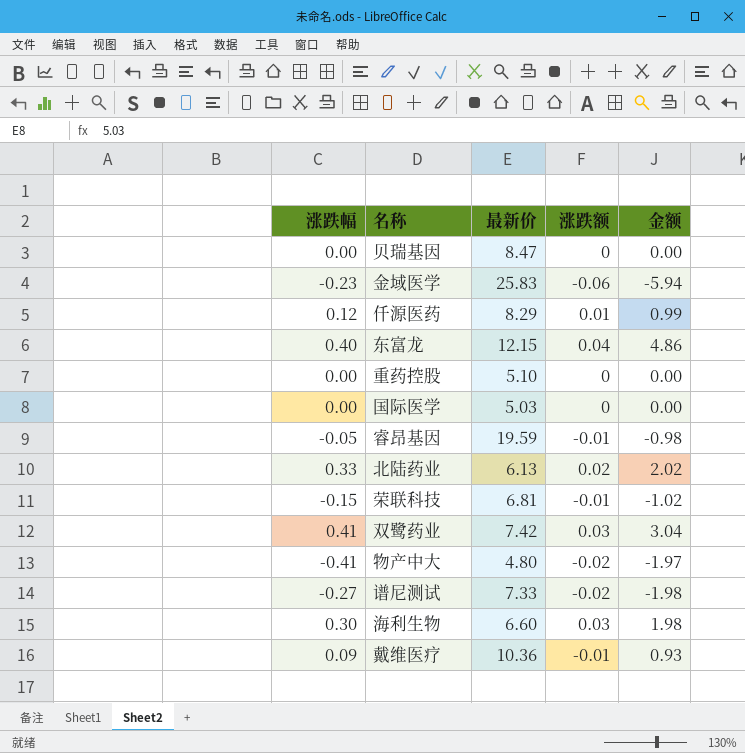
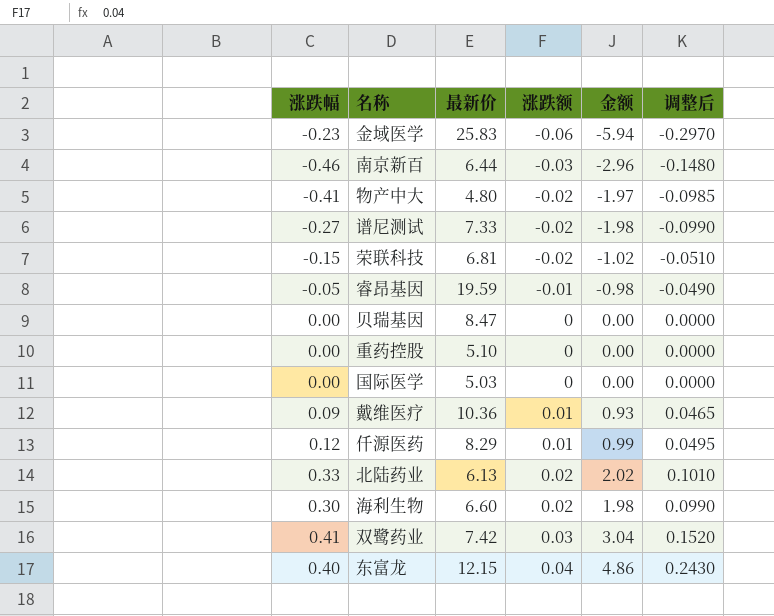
row order: none -> 涨跌额 ascending
column 调整后 | formula: none -> [金额] * 0.05
row 南京新百: none -> -0.46 | 6.44 | -0.03 | -2.96 | -0.1480
荣联科技 | 涨跌额: -0.01 -> -0.02
戴维医疗 | 涨跌额: -0.01 -> 0.01
海利生物 | 涨跌额: 0.03 -> 0.02

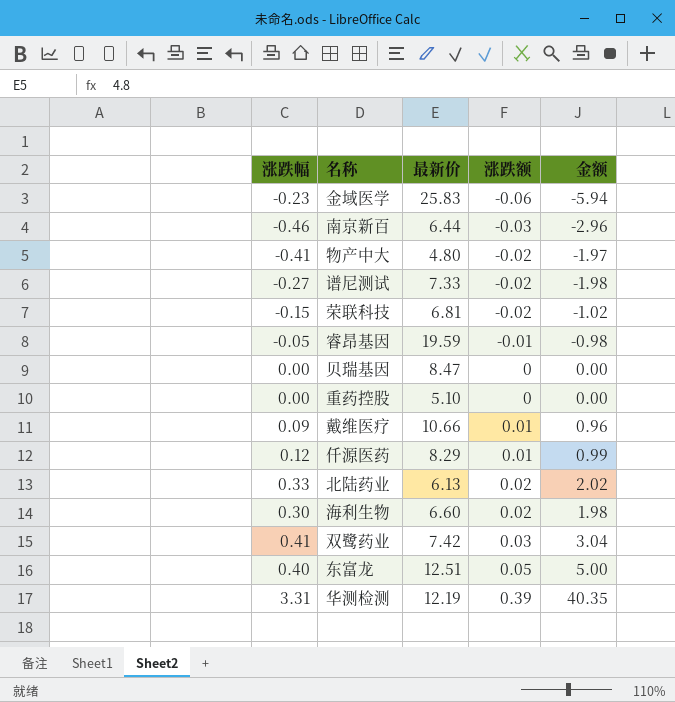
column 调整后 | formula: [金额] * 0.05 -> none
row 国际医学: 0.00 | 5.03 | 0 | 0.00 | 0.0000 -> none
戴维医疗 | 最新价: 10.36 -> 10.66
戴维医疗 | 金额: 0.93 -> 0.96
东富龙 | 最新价: 12.15 -> 12.51
东富龙 | 涨跌额: 0.04 -> 0.05
东富龙 | 金额: 4.86 -> 5.00
row 华测检测: none -> 3.31 | 12.19 | 0.39 | 40.35

